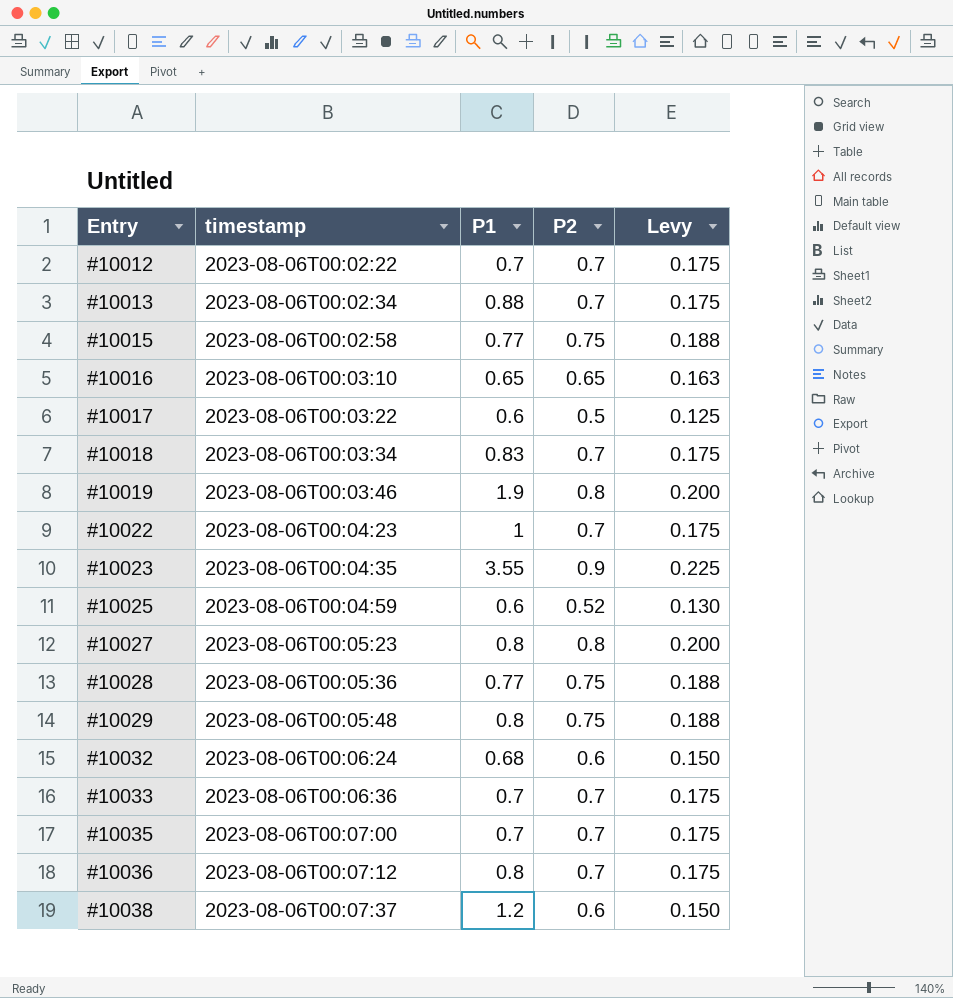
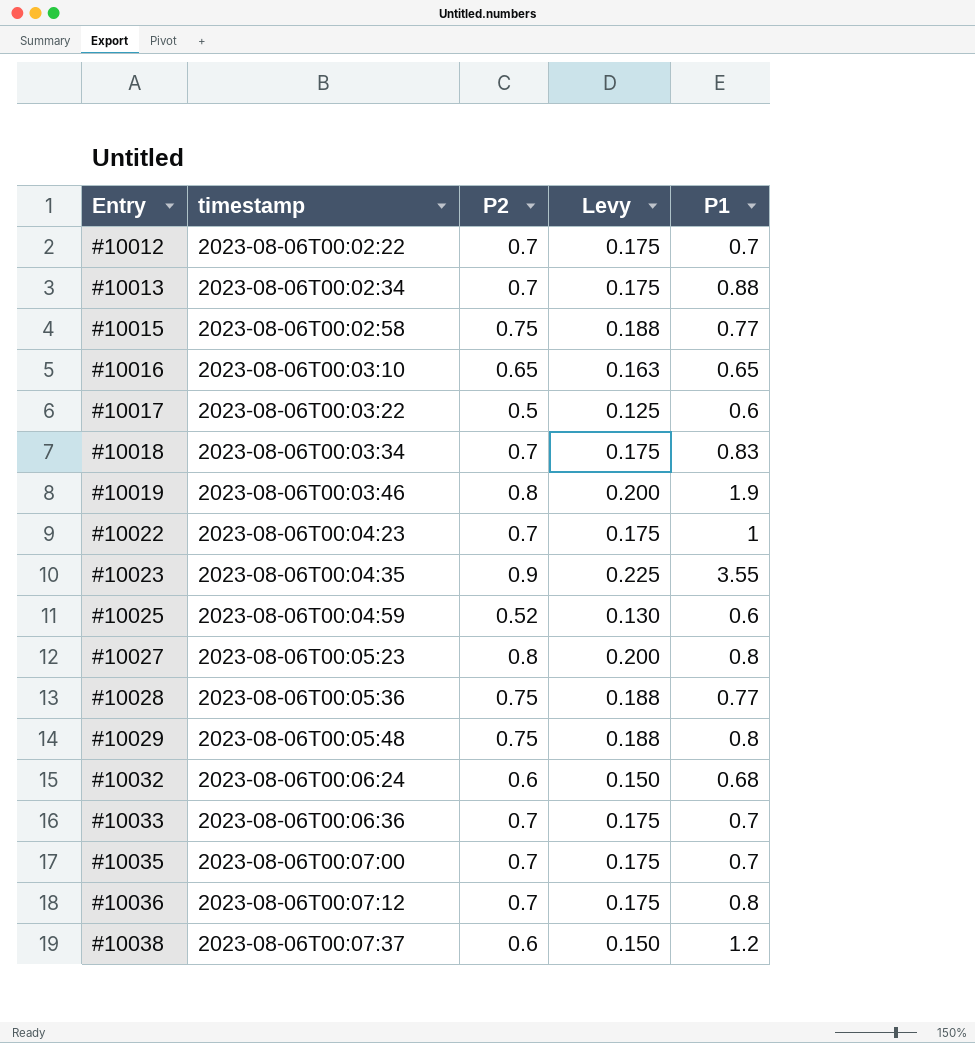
column P1 | position: 3 -> 5

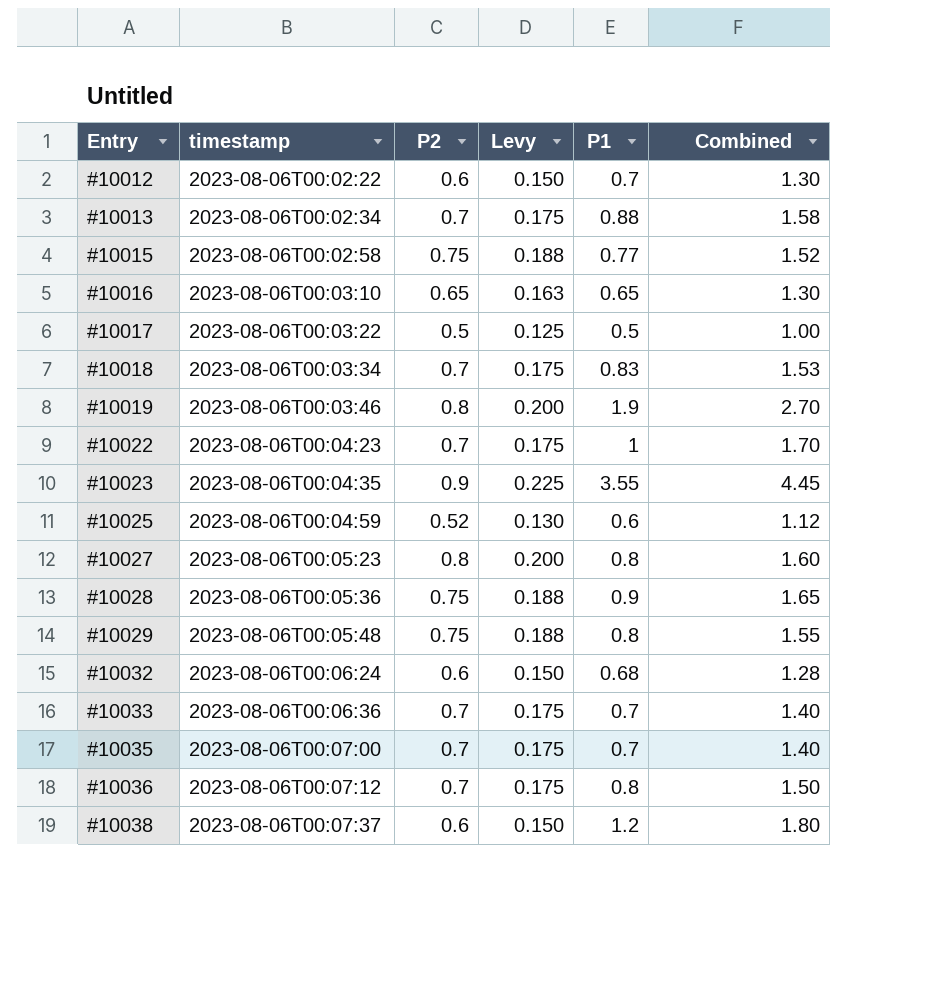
column Combined | formula: none -> [P2] + [P1]
#10012 | P2: 0.7 -> 0.6
#10012 | Levy: 0.175 -> 0.150
#10017 | P1: 0.6 -> 0.5
#10028 | P1: 0.77 -> 0.9

